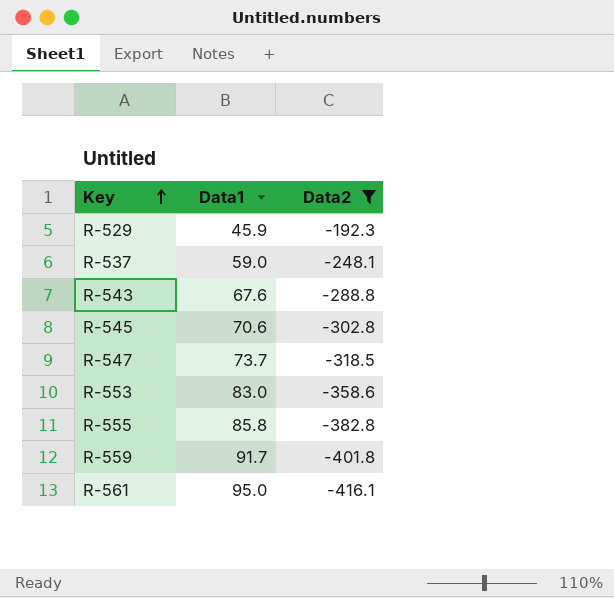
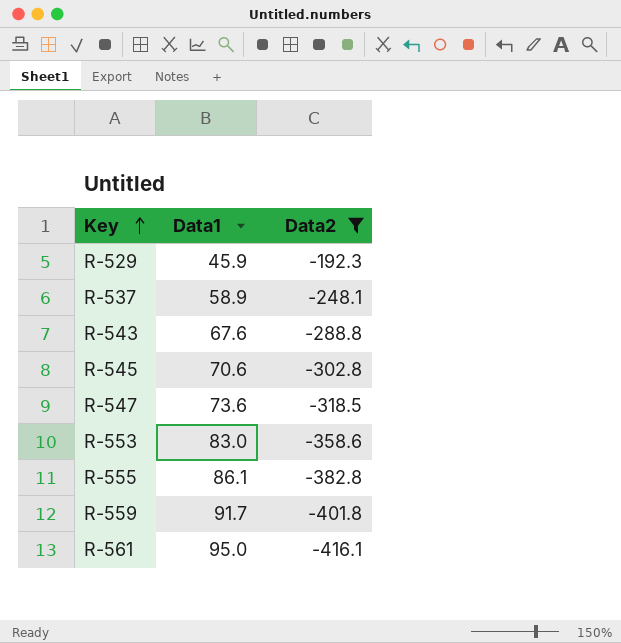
R-537 | Data1: 59.0 -> 58.9
R-547 | Data1: 73.7 -> 73.6
R-555 | Data1: 85.8 -> 86.1

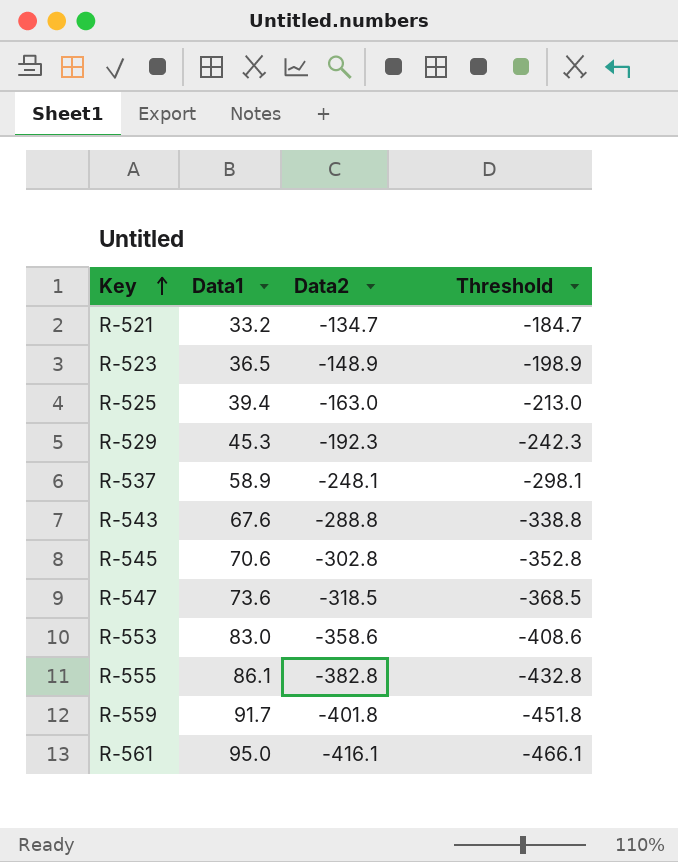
filter: Data2 <= -192.3 -> none
column Threshold | formula: none -> [Data2] - 50
R-529 | Data1: 45.9 -> 45.3

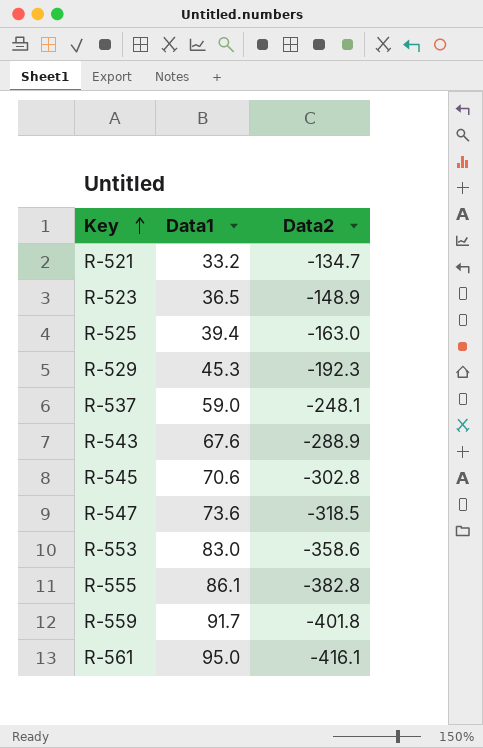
column Threshold | formula: [Data2] - 50 -> none
R-537 | Data1: 58.9 -> 59.0
R-543 | Data2: -288.8 -> -288.9

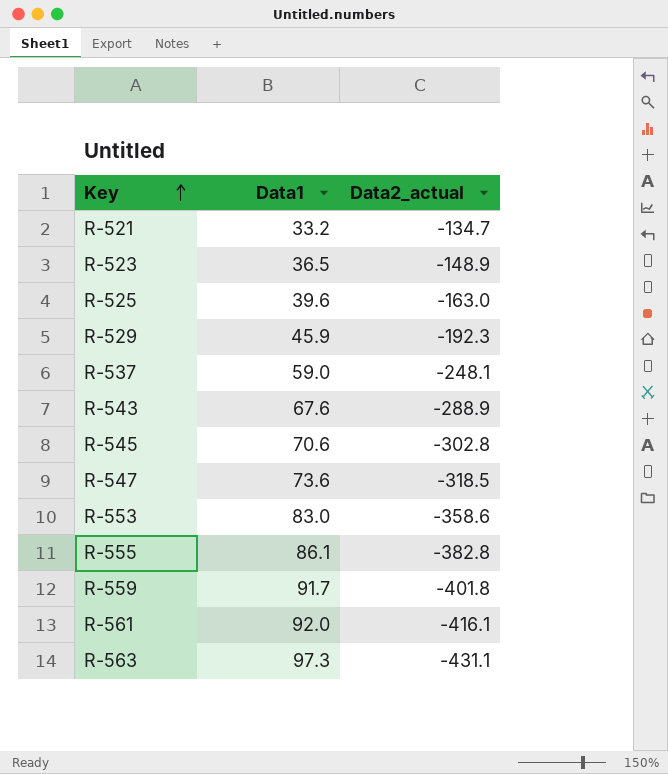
column name: Data2 -> Data2_actual
R-525 | Data1: 39.4 -> 39.6
R-529 | Data1: 45.3 -> 45.9
R-561 | Data1: 95.0 -> 92.0
row R-563: none -> 97.3 | -431.1

